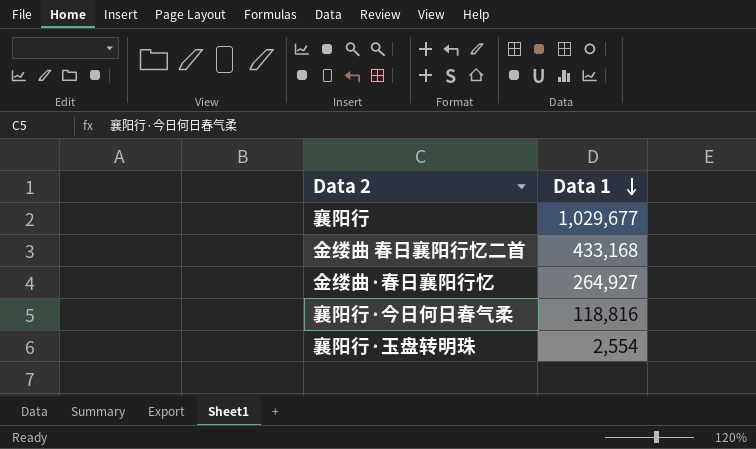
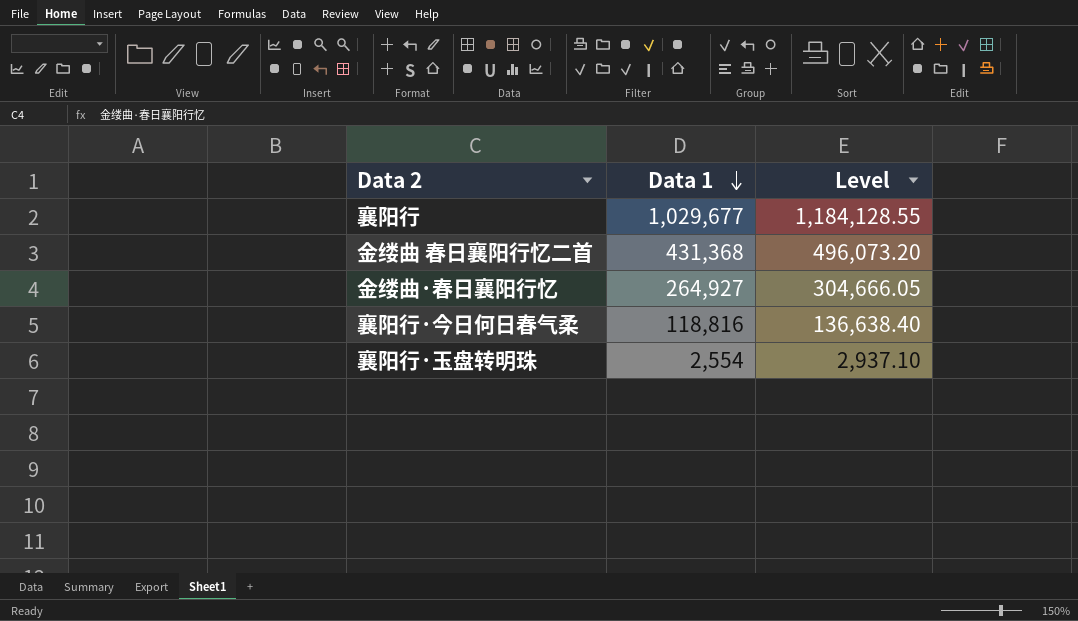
column Level | formula: none -> [Data 1] * 1.15
金缕曲 春日襄阳行忆二首 | Data 1: 433,168 -> 431,368

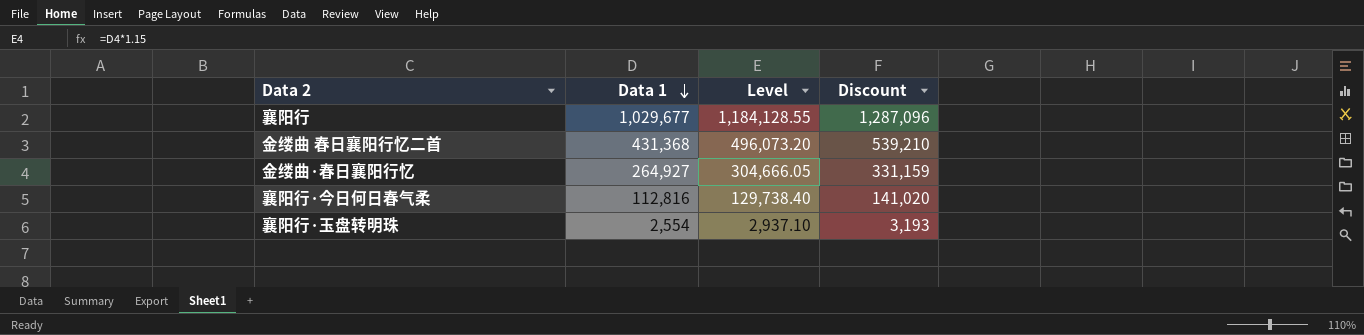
column Discount | formula: none -> [Data 1] * 1.25
襄阳行·今日何日春气柔 | Data 1: 118,816 -> 112,816
襄阳行·今日何日春气柔 | Level: 136,638.40 -> 129,738.40

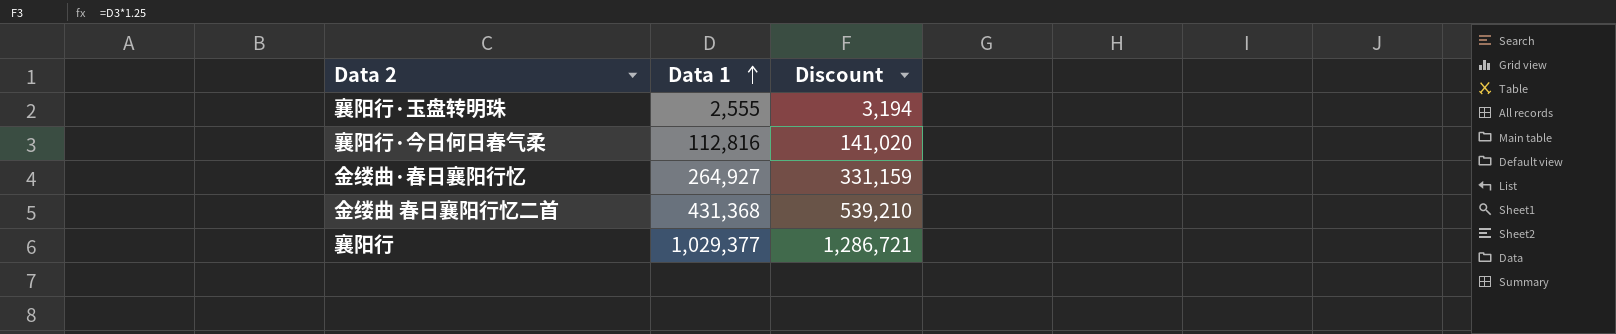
row order: Data 1 descending -> Data 1 ascending
column Level | formula: [Data 1] * 1.15 -> none
襄阳行·玉盘转明珠 | Data 1: 2,554 -> 2,555
襄阳行·玉盘转明珠 | Discount: 3,193 -> 3,194
襄阳行 | Data 1: 1,029,677 -> 1,029,377
襄阳行 | Discount: 1,287,096 -> 1,286,721

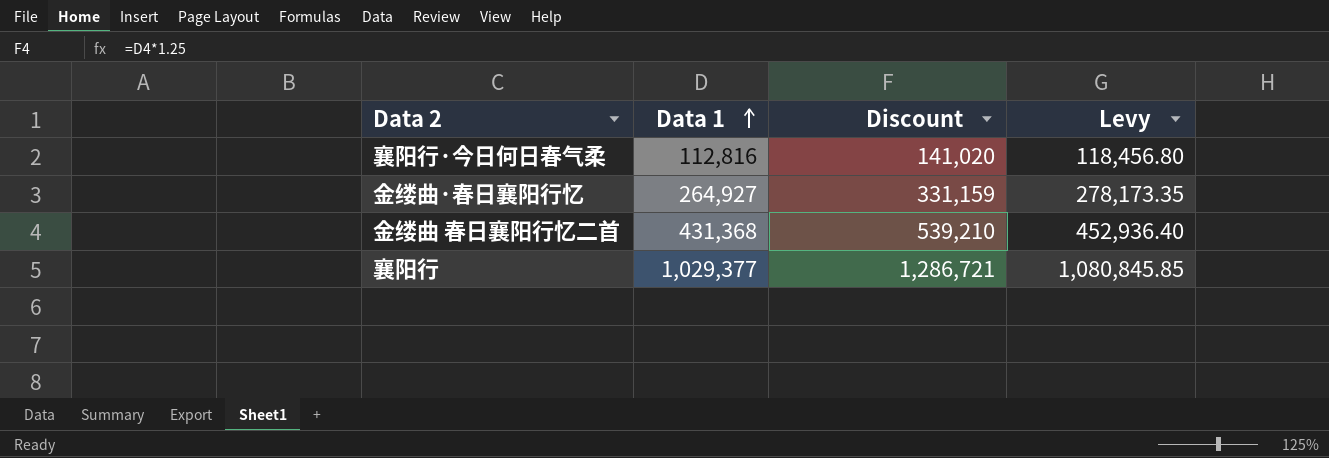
column Levy | formula: none -> [Data 1] * 1.05
row 襄阳行·玉盘转明珠: 2,555 | 3,194 -> none

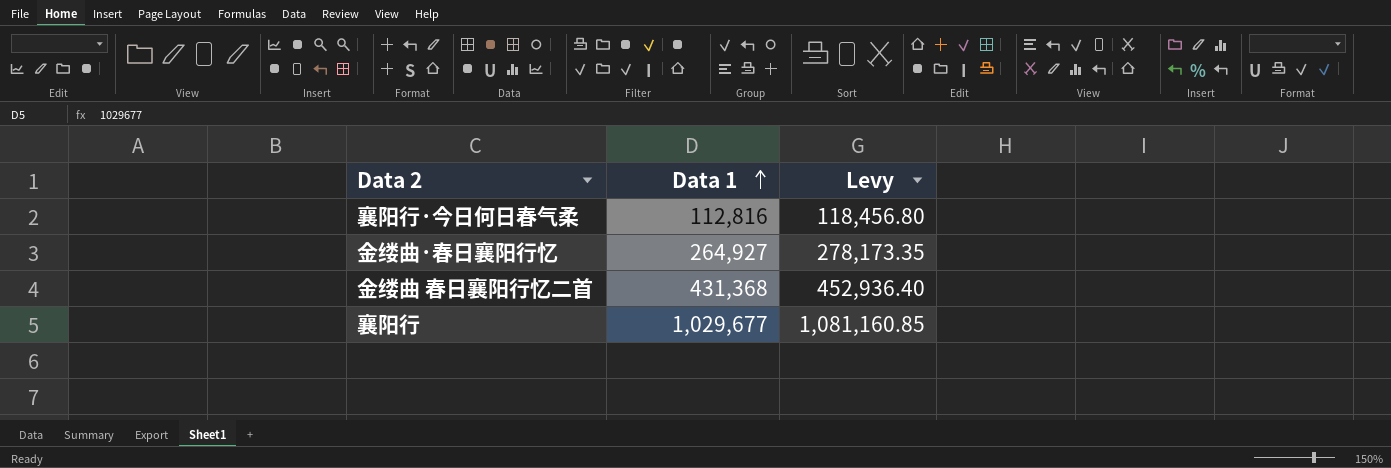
column Discount | formula: [Data 1] * 1.25 -> none
襄阳行 | Data 1: 1,029,377 -> 1,029,677
襄阳行 | Levy: 1,080,845.85 -> 1,081,160.85

